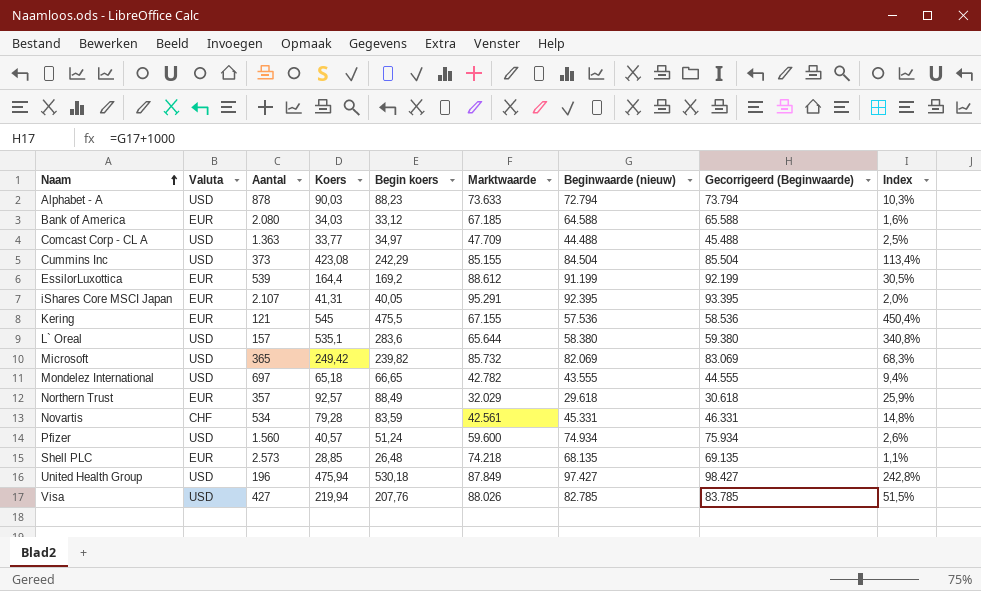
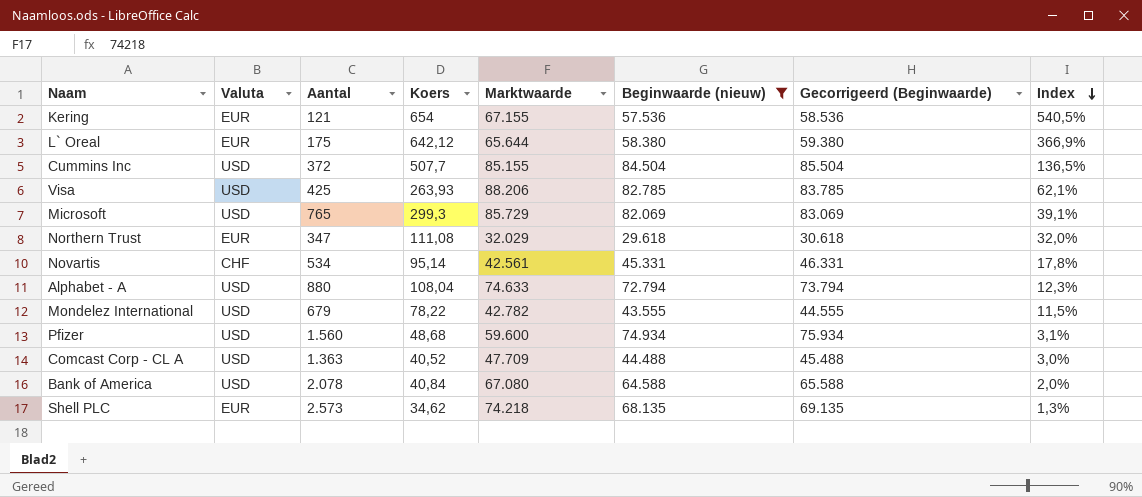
filter: none -> Beginwaarde (nieuw) <= 84.504
row order: Naam ascending -> Index descending
column Begin koers | position: 5 -> none
Kering | Koers: 545 -> 654
Kering | Index: 450,4% -> 540,5%
L` Oreal | Valuta: USD -> EUR
L` Oreal | Aantal: 157 -> 175
L` Oreal | Koers: 535,1 -> 642,12
L` Oreal | Index: 340,8% -> 366,9%
Cummins Inc | Aantal: 373 -> 372
Cummins Inc | Koers: 423,08 -> 507,7
Cummins Inc | Index: 113,4% -> 136,5%
Visa | Aantal: 427 -> 425
Visa | Koers: 219,94 -> 263,93
Visa | Marktwaarde: 88.026 -> 88.206
Visa | Index: 51,5% -> 62,1%
Microsoft | Aantal: 365 -> 765
Microsoft | Koers: 249,42 -> 299,3
Microsoft | Marktwaarde: 85.732 -> 85.729
Microsoft | Index: 68,3% -> 39,1%
Northern Trust | Aantal: 357 -> 347
Northern Trust | Koers: 92,57 -> 111,08
Northern Trust | Index: 25,9% -> 32,0%
Novartis | Koers: 79,28 -> 95,14
Novartis | Index: 14,8% -> 17,8%
Alphabet - A | Aantal: 878 -> 880
Alphabet - A | Koers: 90,03 -> 108,04
Alphabet - A | Marktwaarde: 73.633 -> 74.633
Alphabet - A | Index: 10,3% -> 12,3%
Mondelez International | Aantal: 697 -> 679
Mondelez International | Koers: 65,18 -> 78,22
Mondelez International | Index: 9,4% -> 11,5%
Pfizer | Koers: 40,57 -> 48,68
Pfizer | Index: 2,6% -> 3,1%
Comcast Corp - CL A | Koers: 33,77 -> 40,52
Comcast Corp - CL A | Index: 2,5% -> 3,0%
Bank of America | Valuta: EUR -> USD
Bank of America | Aantal: 2.080 -> 2.078
Bank of America | Koers: 34,03 -> 40,84
Bank of America | Marktwaarde: 67.185 -> 67.080
Bank of America | Index: 1,6% -> 2,0%
Shell PLC | Koers: 28,85 -> 34,62
Shell PLC | Index: 1,1% -> 1,3%

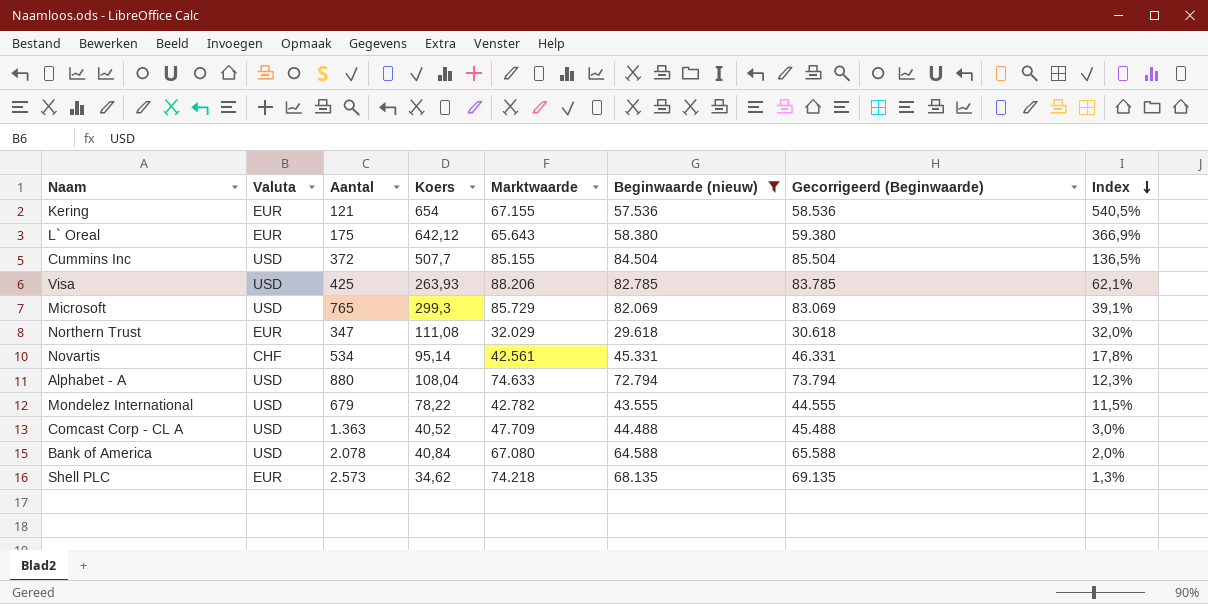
row Pfizer: USD | 1.560 | 48,68 | 59.600 | 74.934 | 75.934 | 3,1% -> none
L` Oreal | Marktwaarde: 65.644 -> 65.643

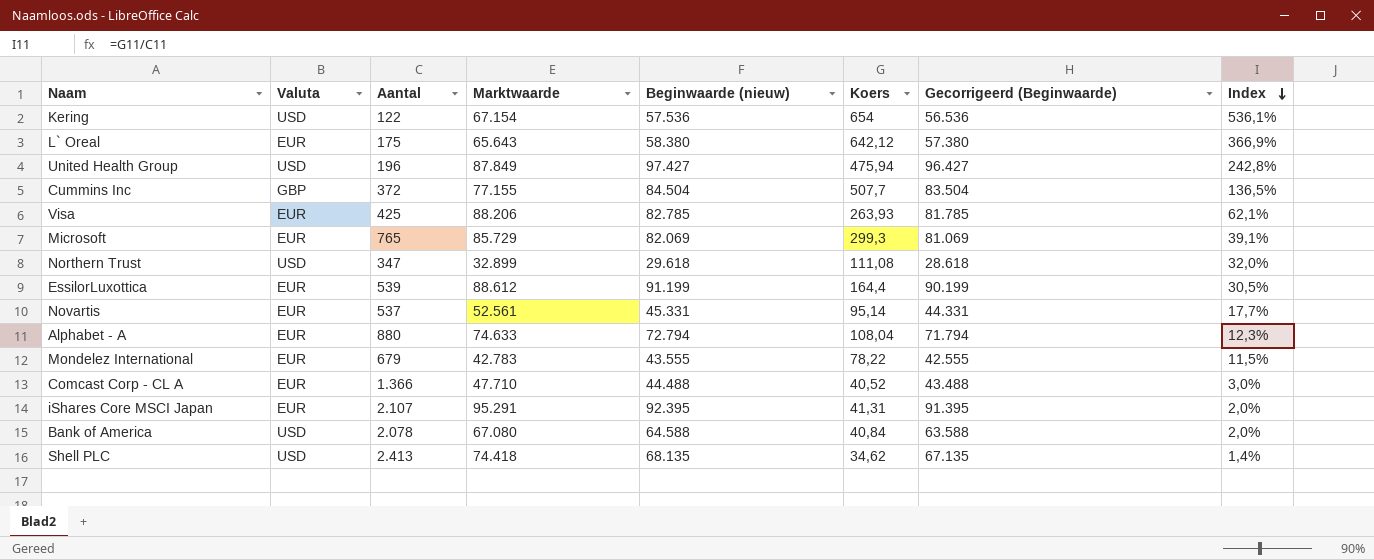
filter: Beginwaarde (nieuw) <= 84.504 -> none
column Koers | position: 4 -> 6
column Gecorrigeerd (Beginwaarde) | formula: [Beginwaarde (nieuw)] + 1000 -> [Beginwaarde (nieuw)] - 1000
Kering | Valuta: EUR -> USD
Kering | Aantal: 121 -> 122
Kering | Marktwaarde: 67.155 -> 67.154
Kering | Index: 540,5% -> 536,1%
Cummins Inc | Valuta: USD -> GBP
Cummins Inc | Marktwaarde: 85.155 -> 77.155
Visa | Valuta: USD -> EUR
Microsoft | Valuta: USD -> EUR
Northern Trust | Valuta: EUR -> USD
Northern Trust | Marktwaarde: 32.029 -> 32.899
Novartis | Valuta: CHF -> EUR
Novartis | Aantal: 534 -> 537
Novartis | Marktwaarde: 42.561 -> 52.561
Novartis | Index: 17,8% -> 17,7%
Alphabet - A | Valuta: USD -> EUR
Mondelez International | Valuta: USD -> EUR
Mondelez International | Marktwaarde: 42.782 -> 42.783
Comcast Corp - CL A | Valuta: USD -> EUR
Comcast Corp - CL A | Aantal: 1.363 -> 1.366
Comcast Corp - CL A | Marktwaarde: 47.709 -> 47.710
Shell PLC | Valuta: EUR -> USD
Shell PLC | Aantal: 2.573 -> 2.413
Shell PLC | Marktwaarde: 74.218 -> 74.418
Shell PLC | Index: 1,3% -> 1,4%

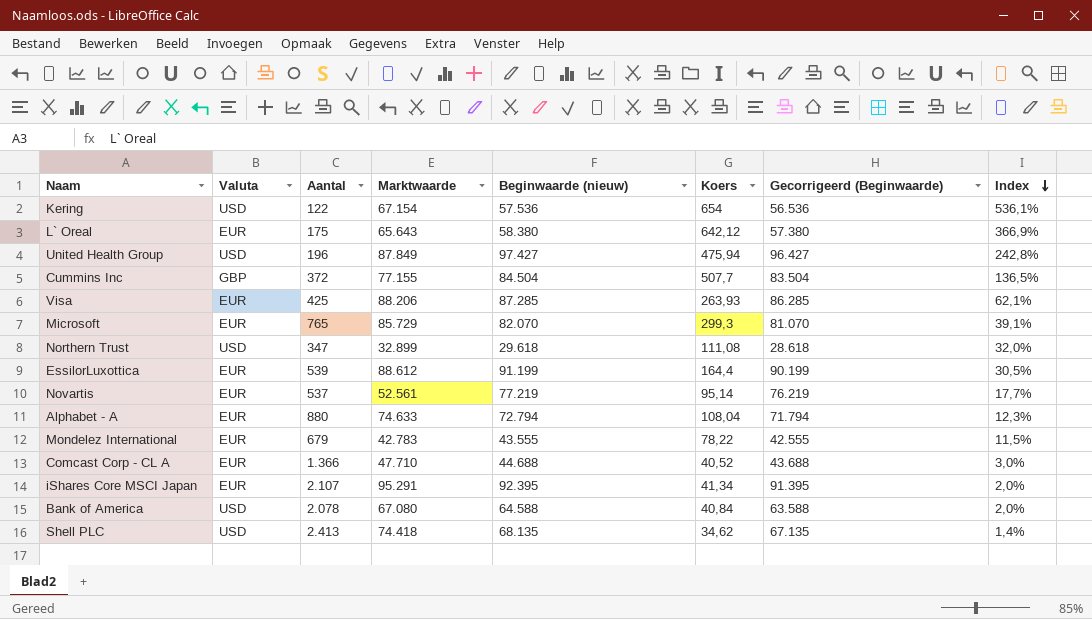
Visa | Beginwaarde (nieuw): 82.785 -> 87.285
Visa | Gecorrigeerd (Beginwaarde): 81.785 -> 86.285
Microsoft | Beginwaarde (nieuw): 82.069 -> 82.070
Microsoft | Gecorrigeerd (Beginwaarde): 81.069 -> 81.070
Novartis | Beginwaarde (nieuw): 45.331 -> 77.219
Novartis | Gecorrigeerd (Beginwaarde): 44.331 -> 76.219
Comcast Corp - CL A | Beginwaarde (nieuw): 44.488 -> 44.688
Comcast Corp - CL A | Gecorrigeerd (Beginwaarde): 43.488 -> 43.688
iShares Core MSCI Japan | Koers: 41,31 -> 41,34

